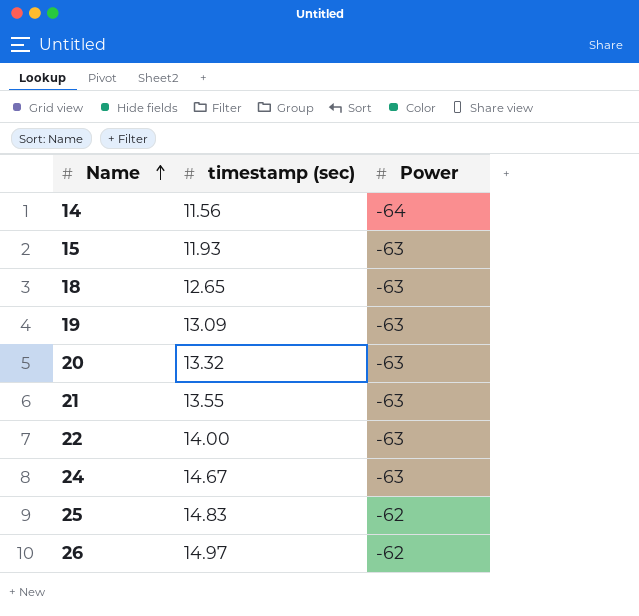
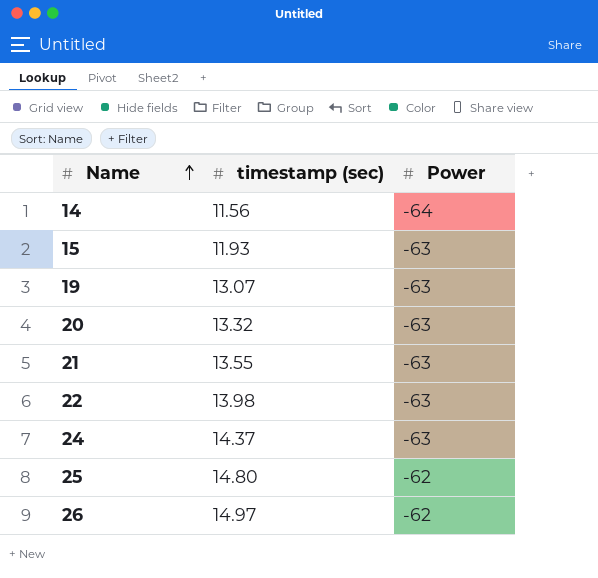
row 18: 12.65 | -63 -> none
19 | timestamp (sec): 13.09 -> 13.07
22 | timestamp (sec): 14.00 -> 13.98
24 | timestamp (sec): 14.67 -> 14.37
25 | timestamp (sec): 14.83 -> 14.80

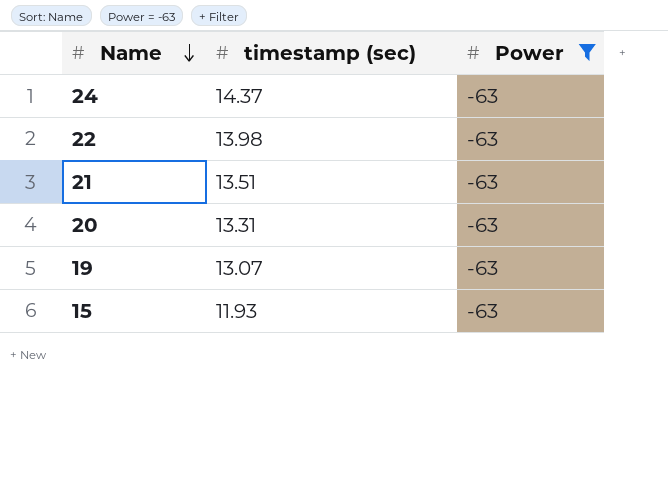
filter: none -> Power = -63
row order: Name ascending -> Name descending
21 | timestamp (sec): 13.55 -> 13.51
20 | timestamp (sec): 13.32 -> 13.31

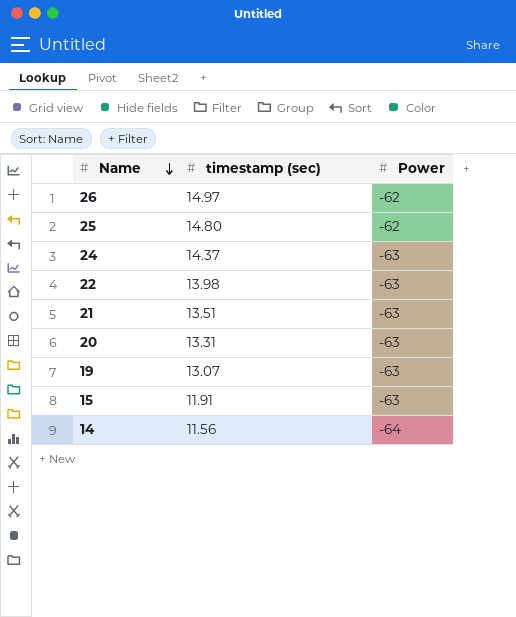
filter: Power = -63 -> none
15 | timestamp (sec): 11.93 -> 11.91

